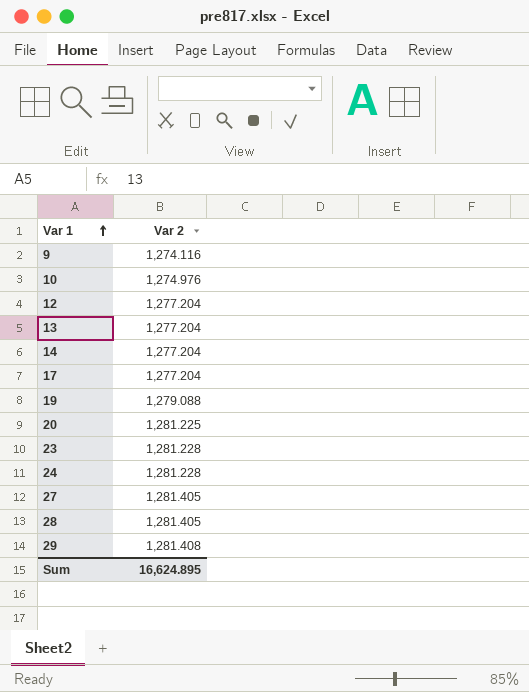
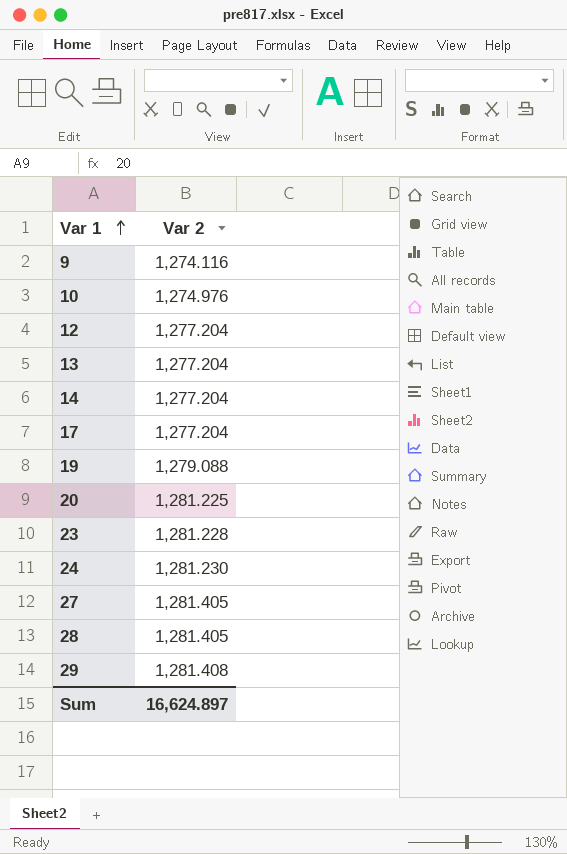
24 | Var 2: 1,281.228 -> 1,281.230
Sum | Var 2: 16,624.895 -> 16,624.897

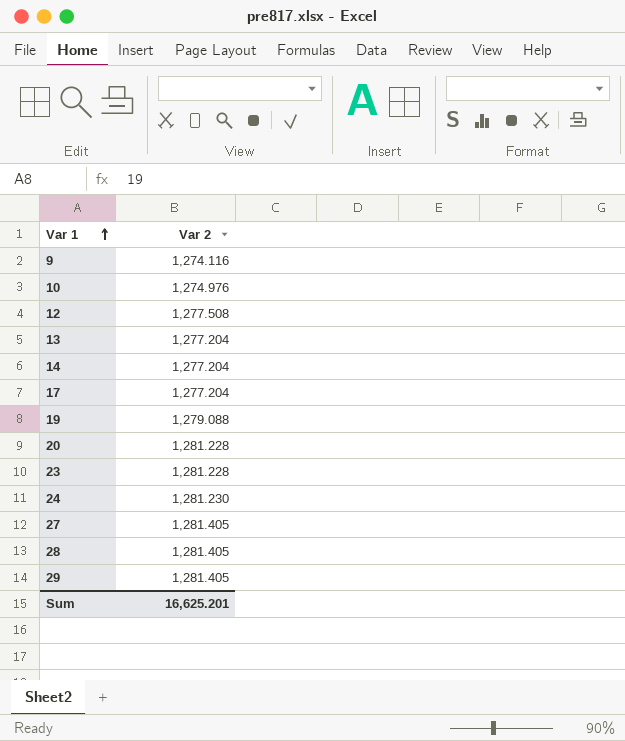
12 | Var 2: 1,277.204 -> 1,277.508
20 | Var 2: 1,281.225 -> 1,281.228
29 | Var 2: 1,281.408 -> 1,281.405
Sum | Var 2: 16,624.897 -> 16,625.201

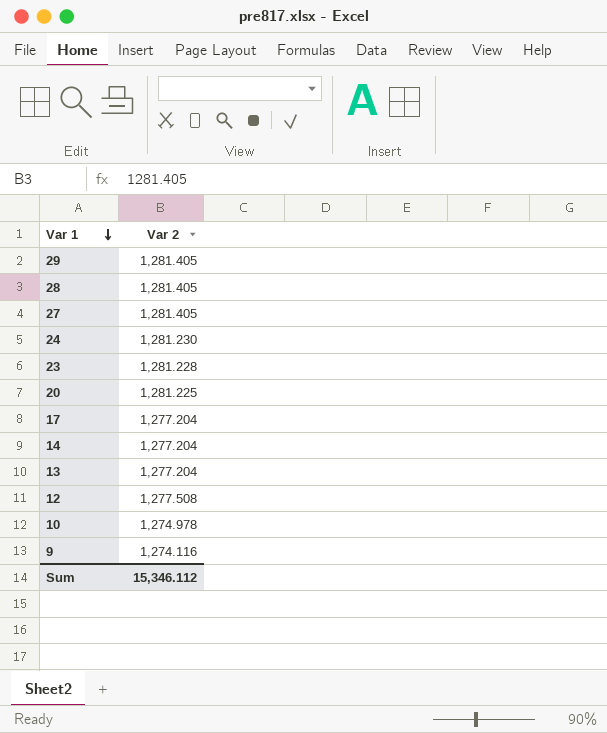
row order: Var 1 ascending -> Var 1 descending
row 19: 1,279.088 -> none
20 | Var 2: 1,281.228 -> 1,281.225
10 | Var 2: 1,274.976 -> 1,274.978
Sum | Var 2: 16,625.201 -> 15,346.112

